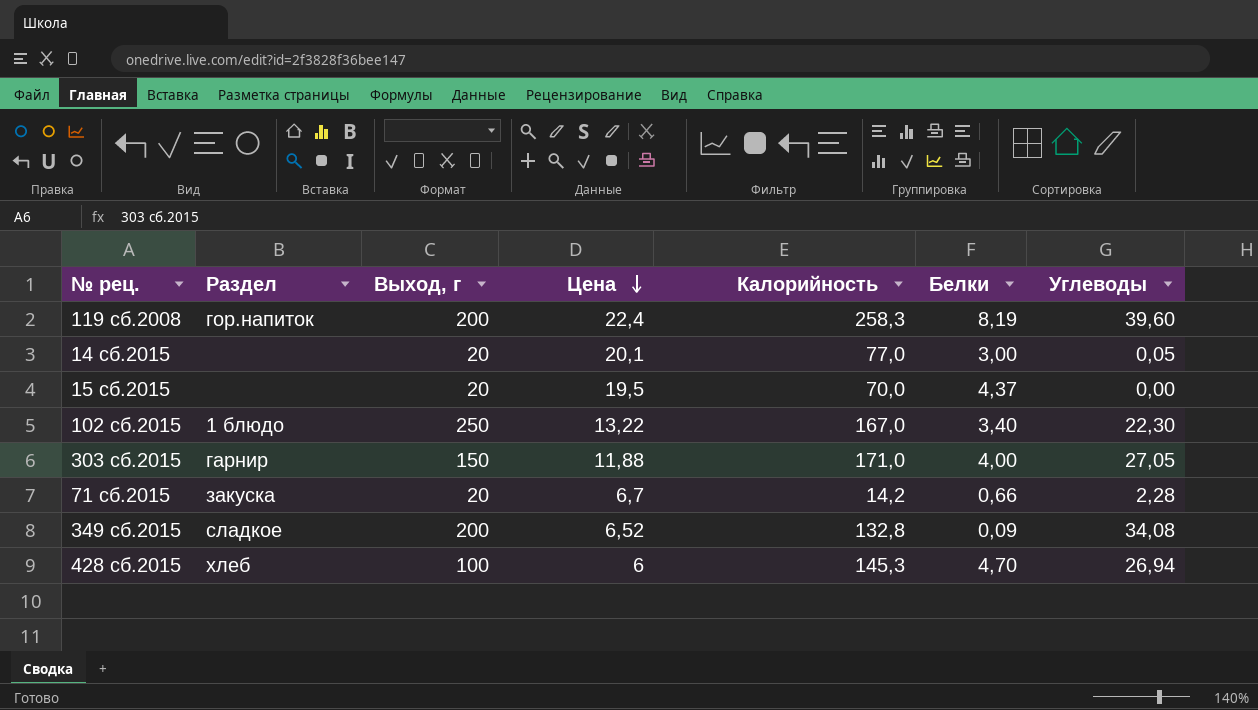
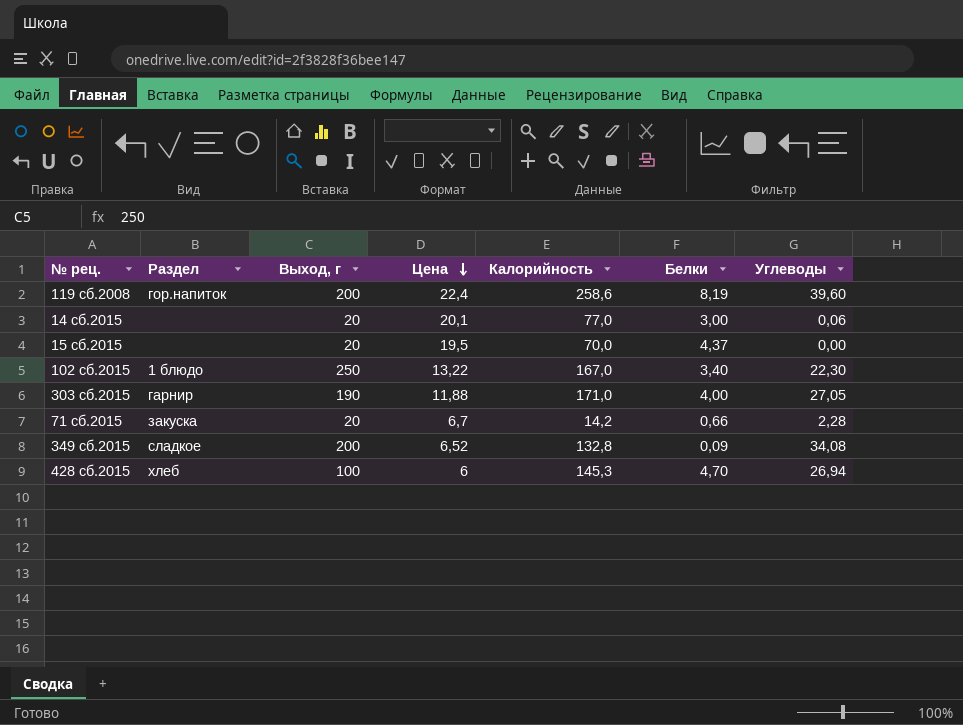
119 сб.2008 | Калорийность: 258,3 -> 258,6
14 сб.2015 | Углеводы: 0,05 -> 0,06
303 сб.2015 | Выход, г: 150 -> 190

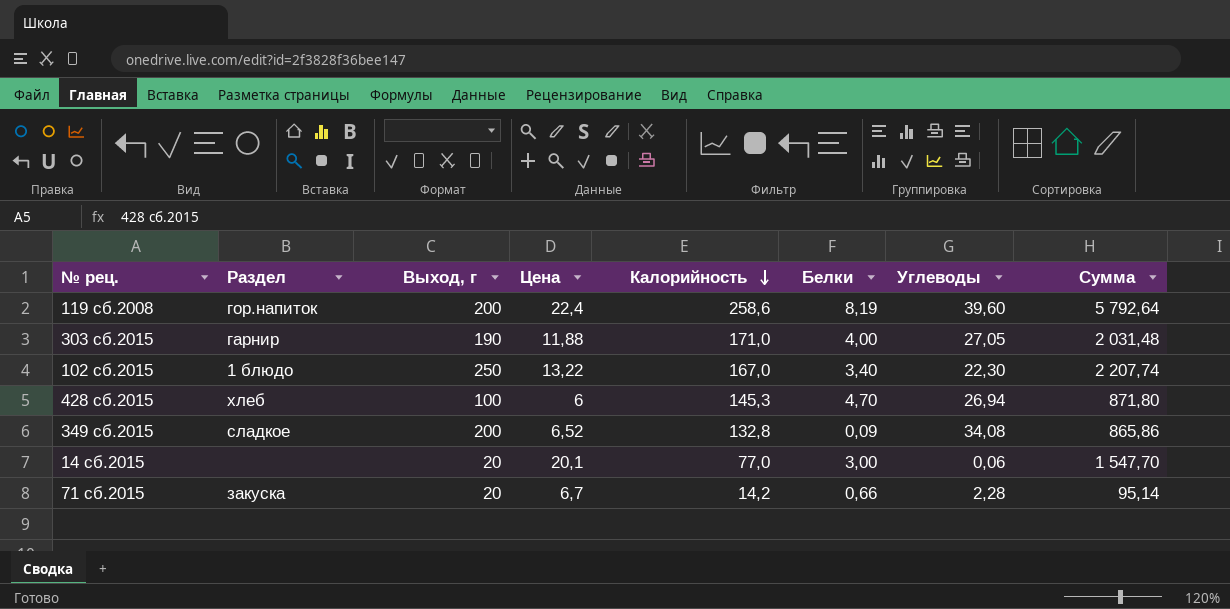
row order: Цена descending -> Калорийность descending
column Сумма | formula: none -> [Цена] * [Калорийность]
row 15 сб.2015: none | 20 | 19,5 | 70,0 | 4,37 | 0,00 -> none

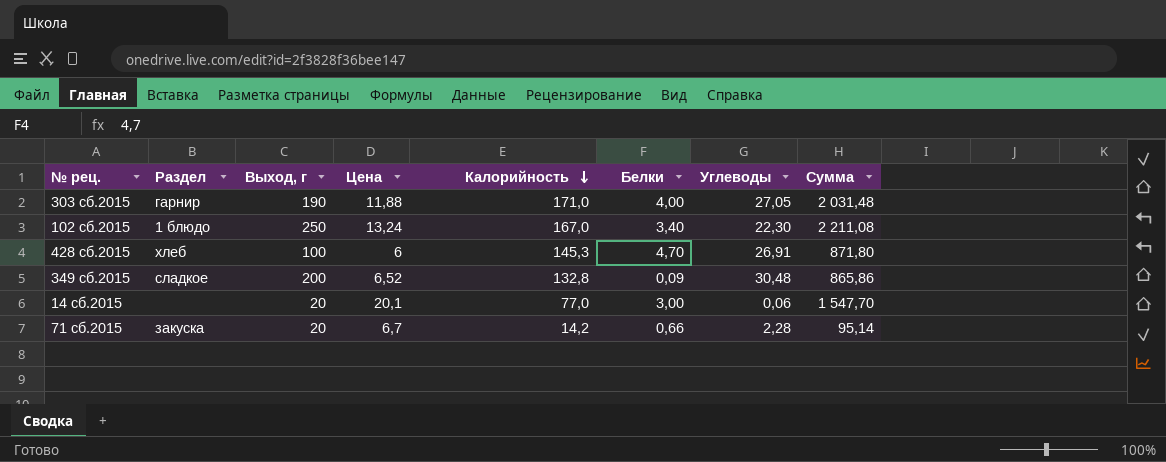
row 119 сб.2008: гор.напиток | 200 | 22,4 | 258,6 | 8,19 | 39,60 | 5 792,64 -> none
102 сб.2015 | Цена: 13,22 -> 13,24
102 сб.2015 | Сумма: 2 207,74 -> 2 211,08
428 сб.2015 | Углеводы: 26,94 -> 26,91
349 сб.2015 | Углеводы: 34,08 -> 30,48

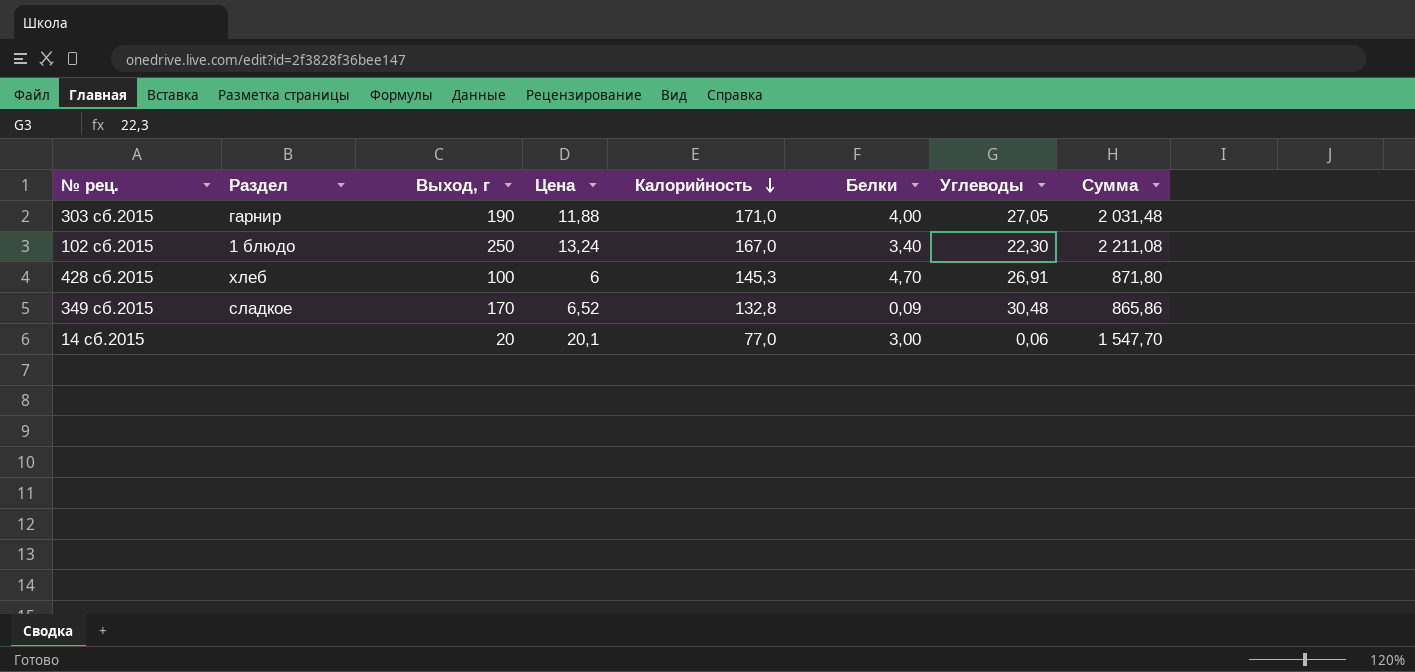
row 71 сб.2015: закуска | 20 | 6,7 | 14,2 | 0,66 | 2,28 | 95,14 -> none
349 сб.2015 | Выход, г: 200 -> 170

